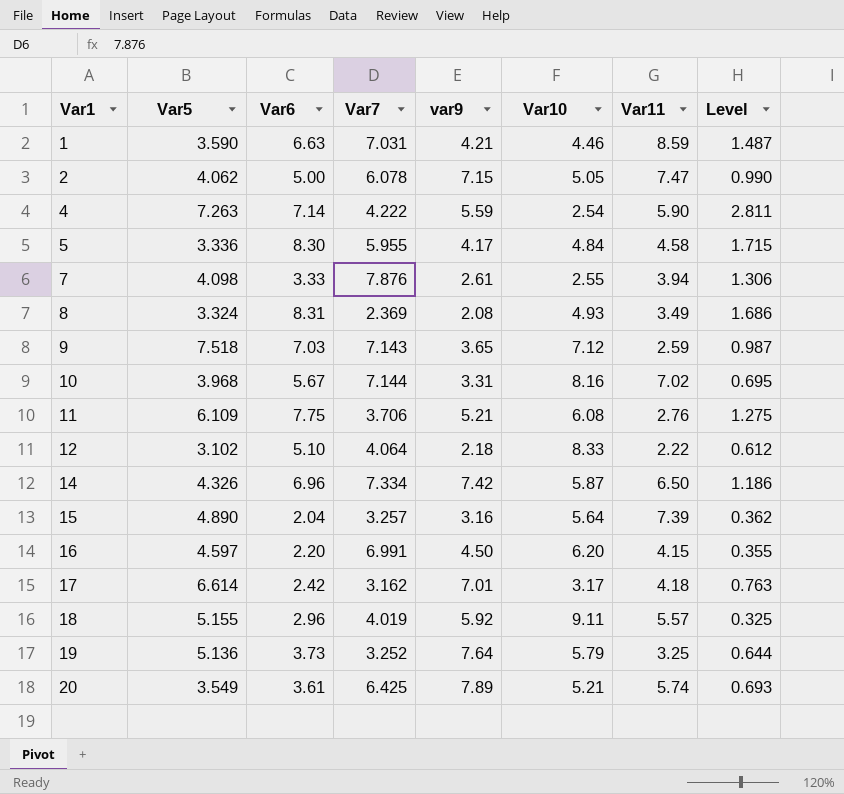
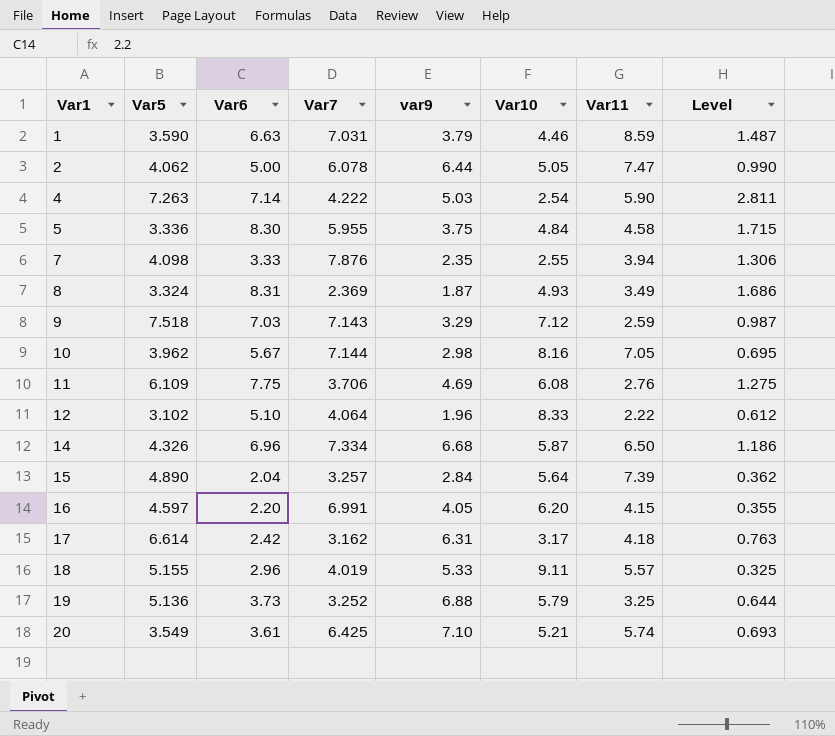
1 | var9: 4.21 -> 3.79
2 | var9: 7.15 -> 6.44
4 | var9: 5.59 -> 5.03
5 | var9: 4.17 -> 3.75
7 | var9: 2.61 -> 2.35
8 | var9: 2.08 -> 1.87
9 | var9: 3.65 -> 3.29
10 | Var5: 3.968 -> 3.962
10 | var9: 3.31 -> 2.98
10 | Var11: 7.02 -> 7.05
11 | var9: 5.21 -> 4.69
12 | var9: 2.18 -> 1.96
14 | var9: 7.42 -> 6.68
15 | var9: 3.16 -> 2.84
16 | var9: 4.50 -> 4.05
17 | var9: 7.01 -> 6.31
18 | var9: 5.92 -> 5.33
19 | var9: 7.64 -> 6.88
20 | var9: 7.89 -> 7.10

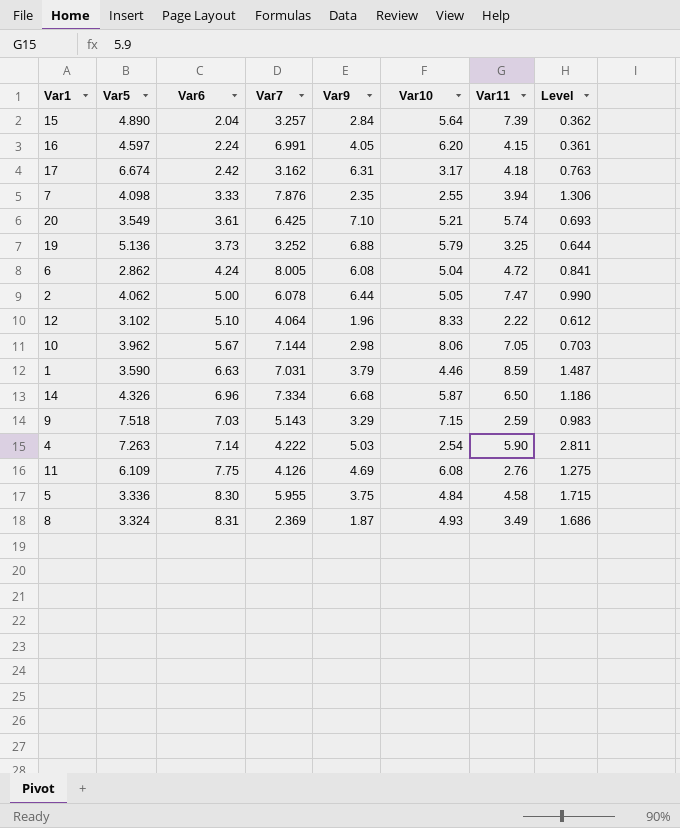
row order: Var1 ascending -> Var6 ascending
column name: var9 -> Var9
row 18: 5.155 | 2.96 | 4.019 | 5.33 | 9.11 | 5.57 | 0.325 -> none
16 | Var6: 2.20 -> 2.24
16 | Level: 0.355 -> 0.361
17 | Var5: 6.614 -> 6.674
row 6: none -> 2.862 | 4.24 | 8.005 | 6.08 | 5.04 | 4.72 | 0.841
10 | Var10: 8.16 -> 8.06
10 | Level: 0.695 -> 0.703
9 | Var7: 7.143 -> 5.143
9 | Var10: 7.12 -> 7.15
9 | Level: 0.987 -> 0.983
11 | Var7: 3.706 -> 4.126

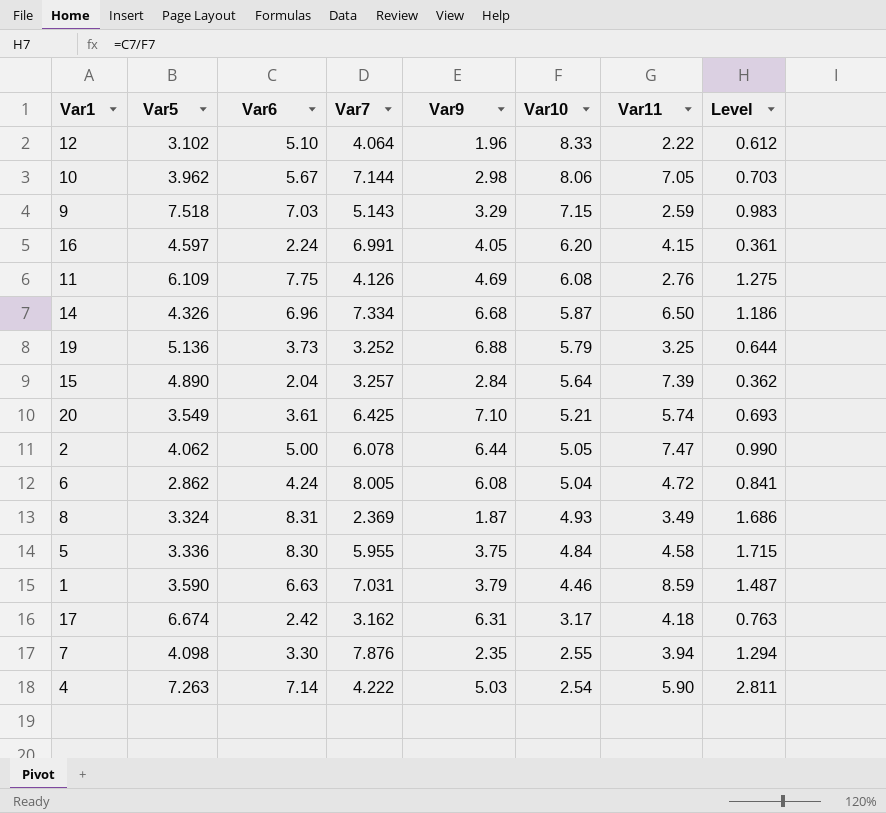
row order: Var6 ascending -> Var10 descending
7 | Var6: 3.33 -> 3.30
7 | Level: 1.306 -> 1.294

